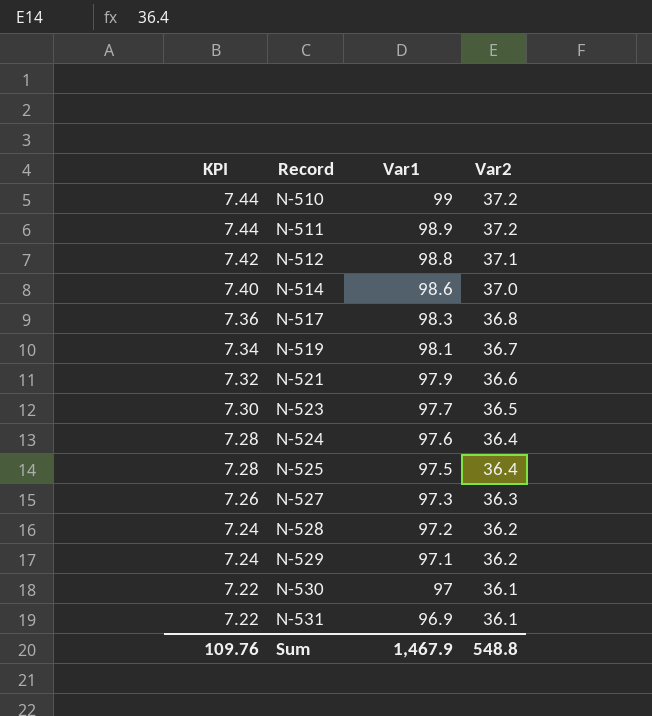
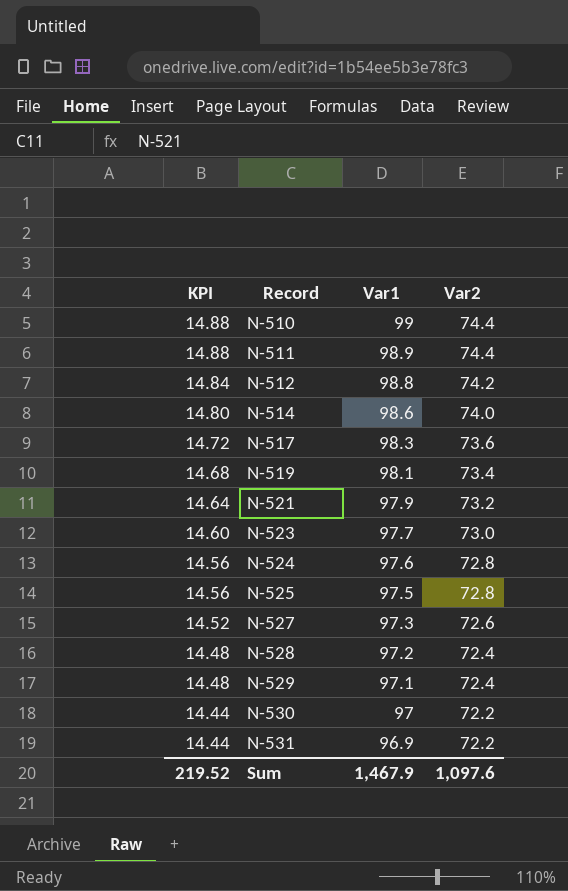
N-510 | KPI: 7.44 -> 14.88
N-510 | Var2: 37.2 -> 74.4
N-511 | KPI: 7.44 -> 14.88
N-511 | Var2: 37.2 -> 74.4
N-512 | KPI: 7.42 -> 14.84
N-512 | Var2: 37.1 -> 74.2
N-514 | KPI: 7.40 -> 14.80
N-514 | Var2: 37.0 -> 74.0
N-517 | KPI: 7.36 -> 14.72
N-517 | Var2: 36.8 -> 73.6
N-519 | KPI: 7.34 -> 14.68
N-519 | Var2: 36.7 -> 73.4
N-521 | KPI: 7.32 -> 14.64
N-521 | Var2: 36.6 -> 73.2
N-523 | KPI: 7.30 -> 14.60
N-523 | Var2: 36.5 -> 73.0
N-524 | KPI: 7.28 -> 14.56
N-524 | Var2: 36.4 -> 72.8
N-525 | KPI: 7.28 -> 14.56
N-525 | Var2: 36.4 -> 72.8
N-527 | KPI: 7.26 -> 14.52
N-527 | Var2: 36.3 -> 72.6
N-528 | KPI: 7.24 -> 14.48
N-528 | Var2: 36.2 -> 72.4
N-529 | KPI: 7.24 -> 14.48
N-529 | Var2: 36.2 -> 72.4
N-530 | KPI: 7.22 -> 14.44
N-530 | Var2: 36.1 -> 72.2
N-531 | KPI: 7.22 -> 14.44
N-531 | Var2: 36.1 -> 72.2
Sum | KPI: 109.76 -> 219.52
Sum | Var2: 548.8 -> 1,097.6

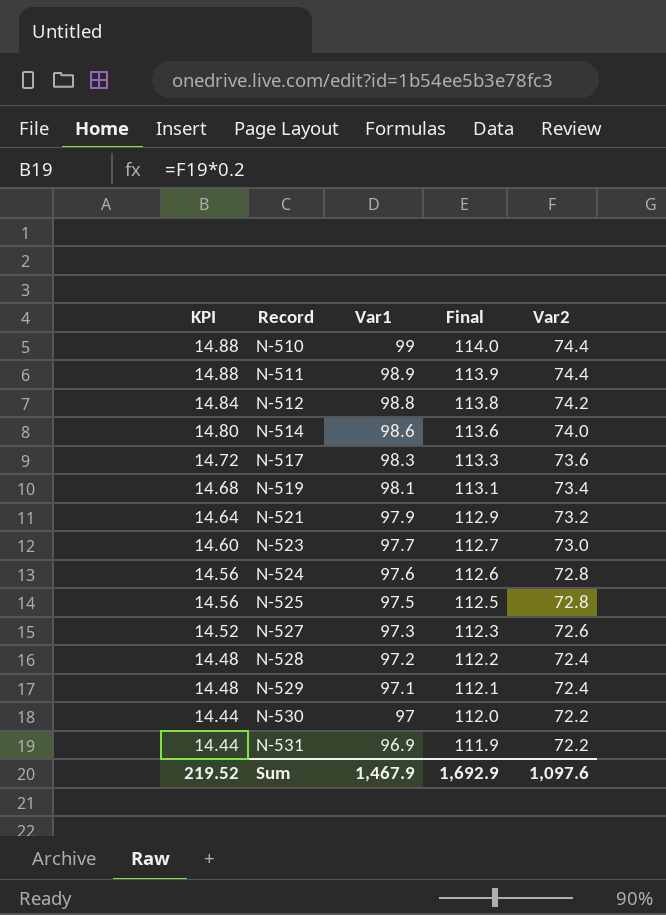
column Final | formula: none -> [Var1] + 15

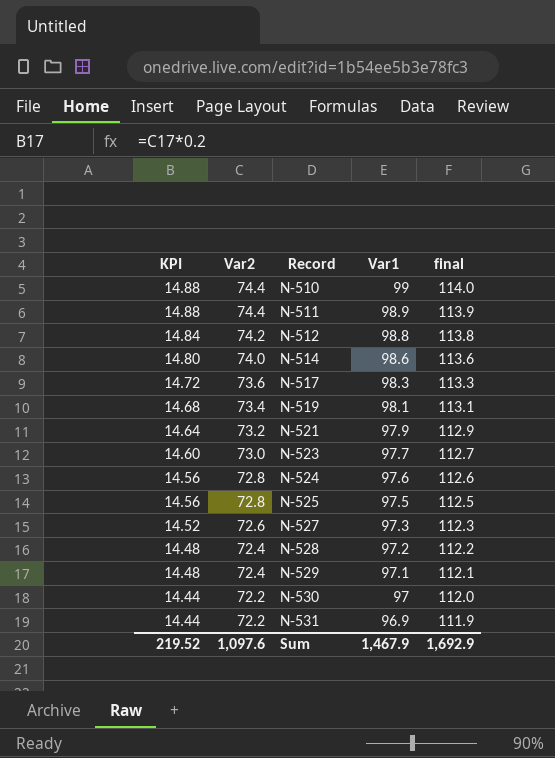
column Var2 | position: 5 -> 2
column name: Final -> final

